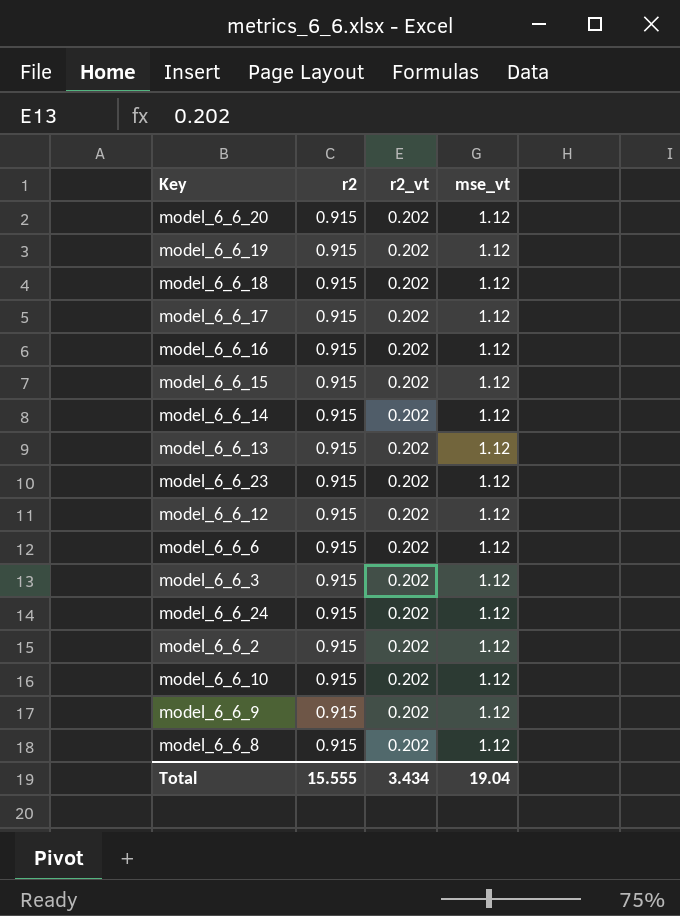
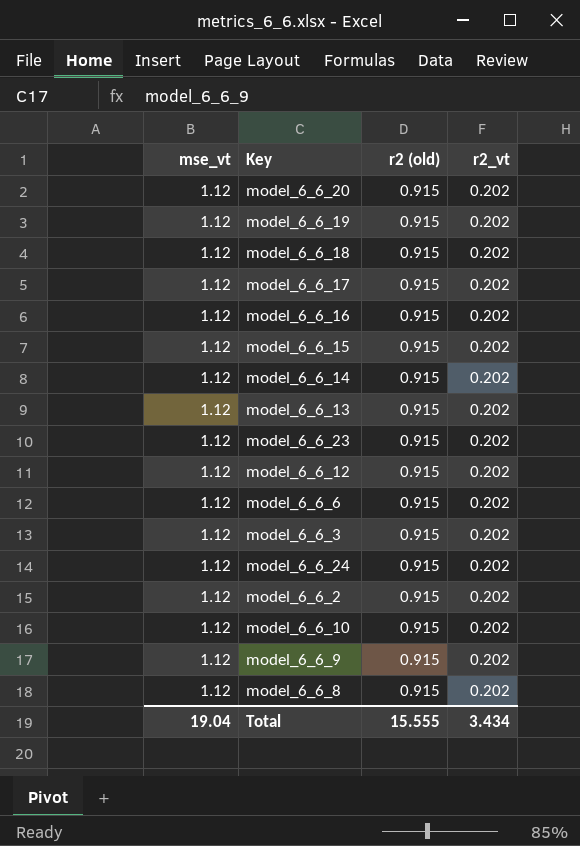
column mse_vt | position: 4 -> 1
column name: r2 -> r2 (old)

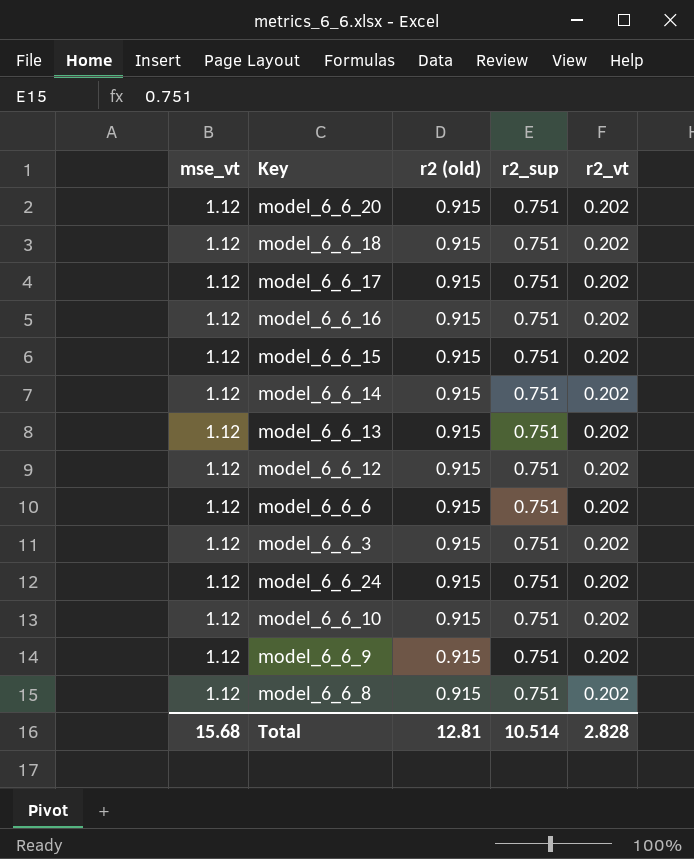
column r2_sup | position: none -> 4
row model_6_6_19: 1.12 | 0.915 | 0.202 -> none
row model_6_6_23: 1.12 | 0.915 | 0.202 -> none
row model_6_6_2: 1.12 | 0.915 | 0.202 -> none
Total | mse_vt: 19.04 -> 15.68
Total | r2 (old): 15.555 -> 12.81
Total | r2_vt: 3.434 -> 2.828

